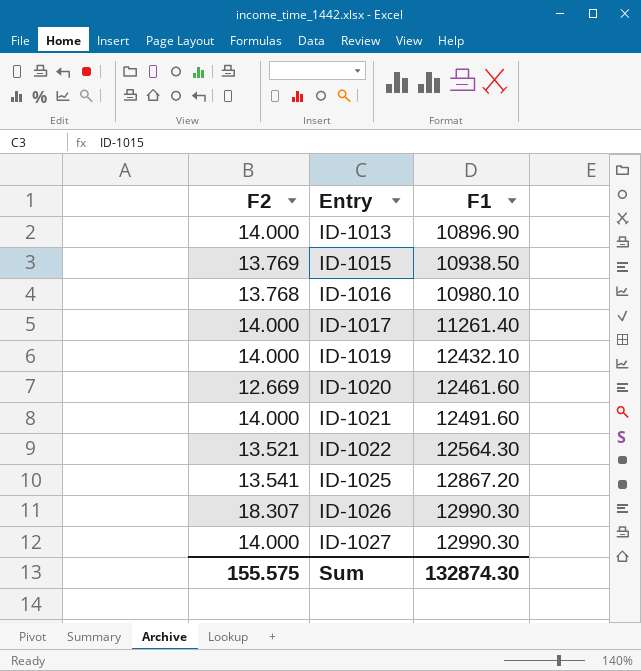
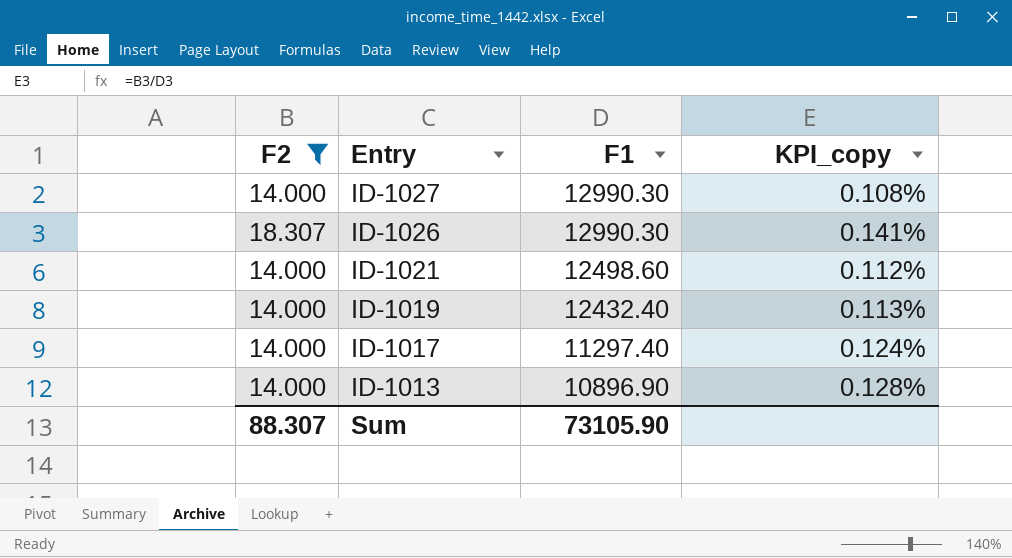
filter: none -> F2 >= 14.000
row order: Entry ascending -> Entry descending
column KPI_copy | formula: none -> [F2] / [F1]
ID-1021 | F1: 12491.60 -> 12498.60
ID-1019 | F1: 12432.10 -> 12432.40
ID-1017 | F1: 11261.40 -> 11297.40
Sum | F2: 155.575 -> 88.307
Sum | F1: 132874.30 -> 73105.90

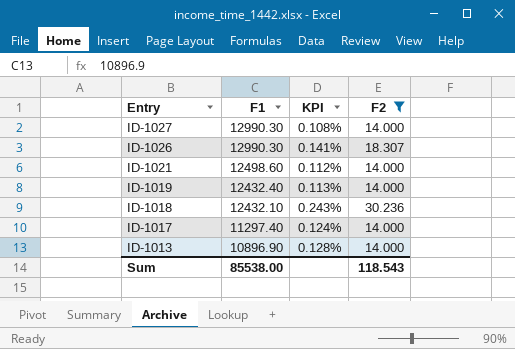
column name: KPI_copy -> KPI
column F2 | position: 1 -> 4
row ID-1018: none -> 12432.10 | 0.243% | 30.236
Sum | F1: 73105.90 -> 85538.00
Sum | F2: 88.307 -> 118.543

